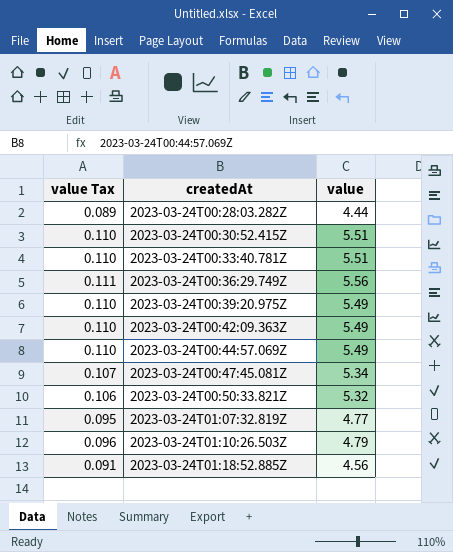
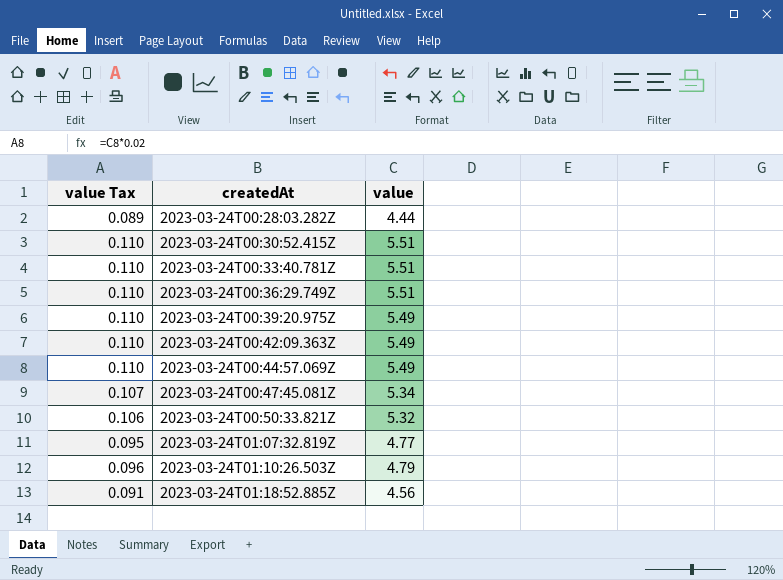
2023-03-24T00:36:29.749Z | value Tax: 0.111 -> 0.110
2023-03-24T00:36:29.749Z | value: 5.56 -> 5.51

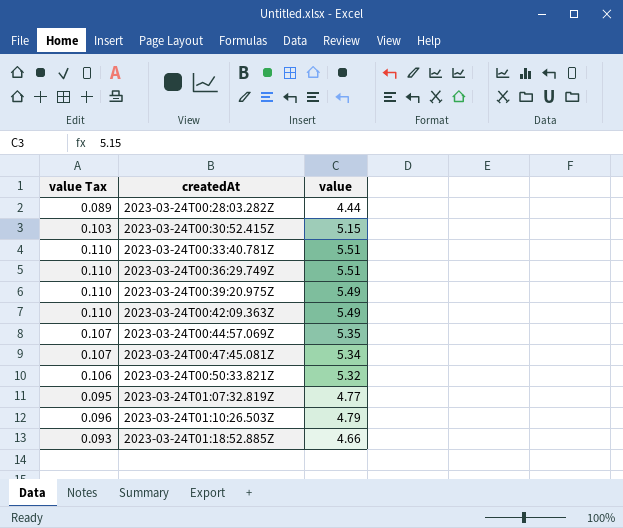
2023-03-24T00:30:52.415Z | value Tax: 0.110 -> 0.103
2023-03-24T00:30:52.415Z | value: 5.51 -> 5.15
2023-03-24T00:44:57.069Z | value Tax: 0.110 -> 0.107
2023-03-24T00:44:57.069Z | value: 5.49 -> 5.35
2023-03-24T01:18:52.885Z | value Tax: 0.091 -> 0.093
2023-03-24T01:18:52.885Z | value: 4.56 -> 4.66

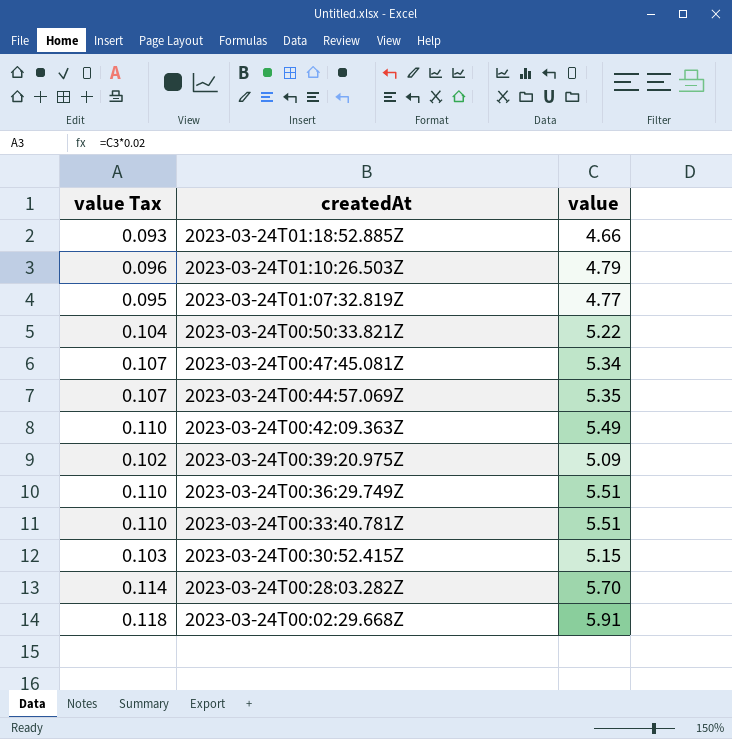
row order: createdAt ascending -> createdAt descending
2023-03-24T00:50:33.821Z | value Tax: 0.106 -> 0.104
2023-03-24T00:50:33.821Z | value: 5.32 -> 5.22
2023-03-24T00:39:20.975Z | value Tax: 0.110 -> 0.102
2023-03-24T00:39:20.975Z | value: 5.49 -> 5.09
2023-03-24T00:28:03.282Z | value Tax: 0.089 -> 0.114
2023-03-24T00:28:03.282Z | value: 4.44 -> 5.70
row 2023-03-24T00:02:29.668Z: none -> 0.118 | 5.91

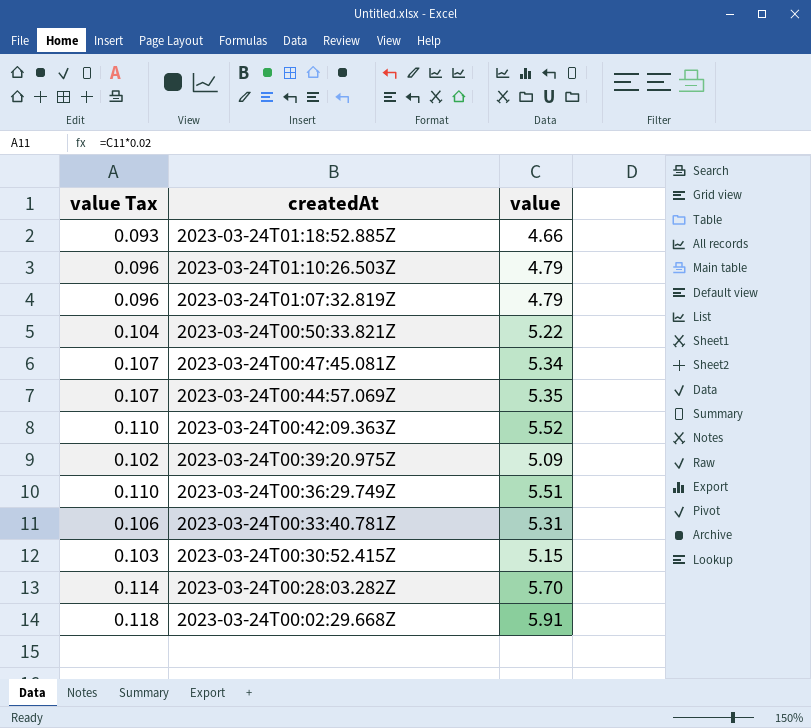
2023-03-24T01:07:32.819Z | value Tax: 0.095 -> 0.096
2023-03-24T01:07:32.819Z | value: 4.77 -> 4.79
2023-03-24T00:42:09.363Z | value: 5.49 -> 5.52
2023-03-24T00:33:40.781Z | value Tax: 0.110 -> 0.106
2023-03-24T00:33:40.781Z | value: 5.51 -> 5.31

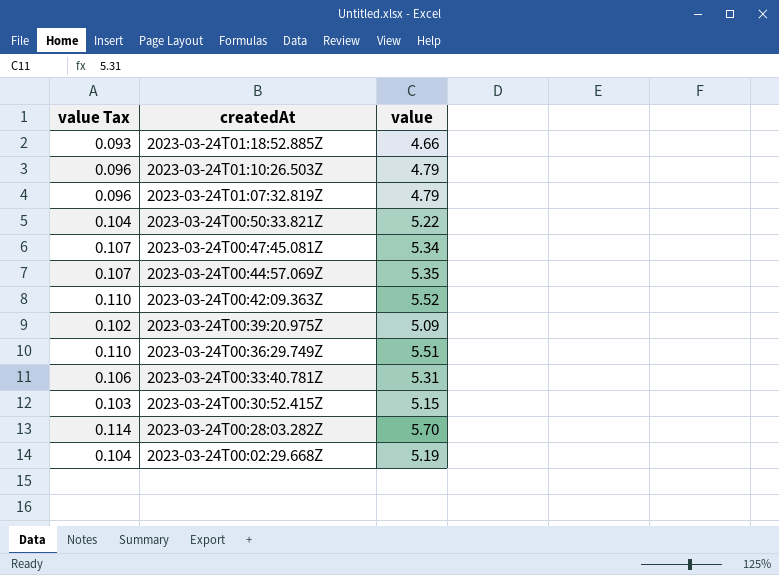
2023-03-24T00:02:29.668Z | value Tax: 0.118 -> 0.104
2023-03-24T00:02:29.668Z | value: 5.91 -> 5.19

